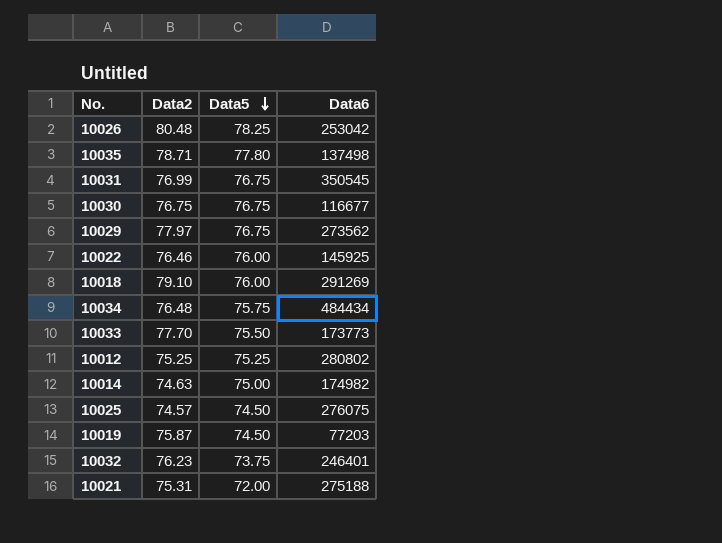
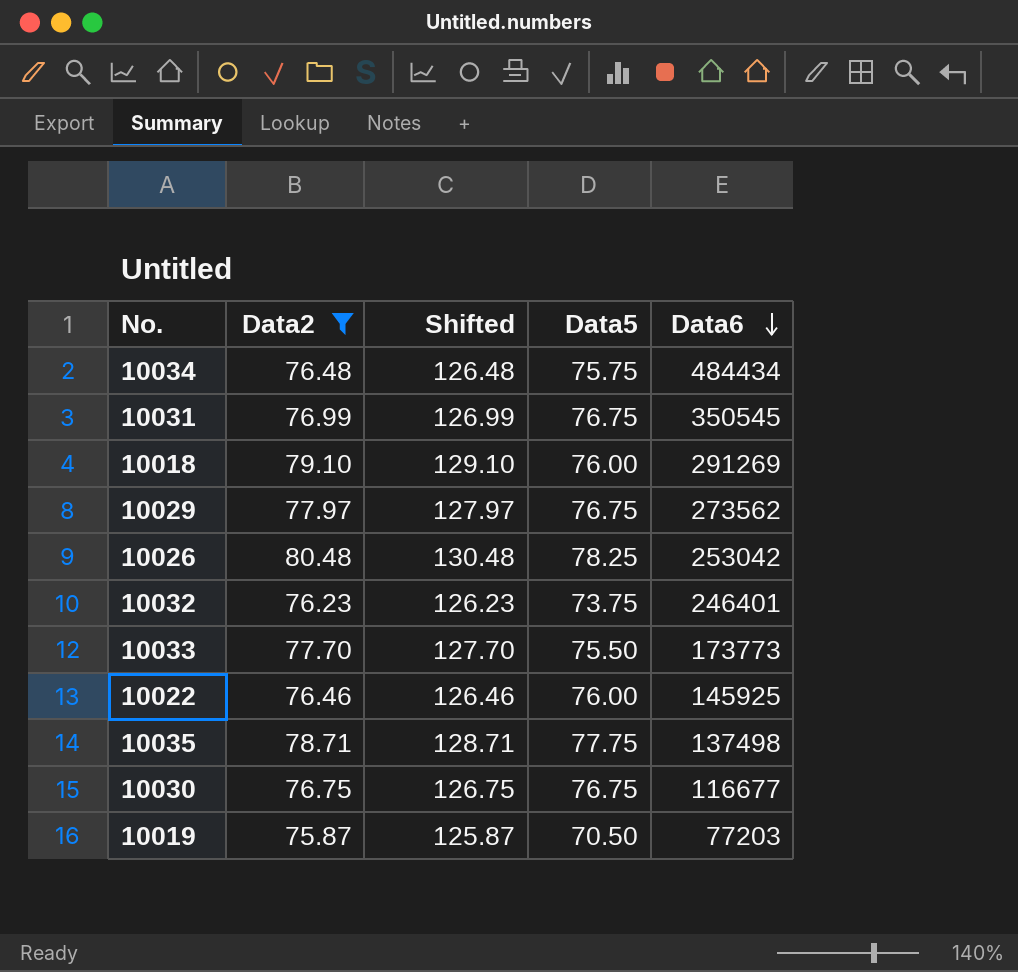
filter: none -> Data2 >= 75.87
row order: Data5 descending -> Data6 descending
column Shifted | formula: none -> [Data2] + 50
10035 | Data5: 77.80 -> 77.75
10019 | Data5: 74.50 -> 70.50

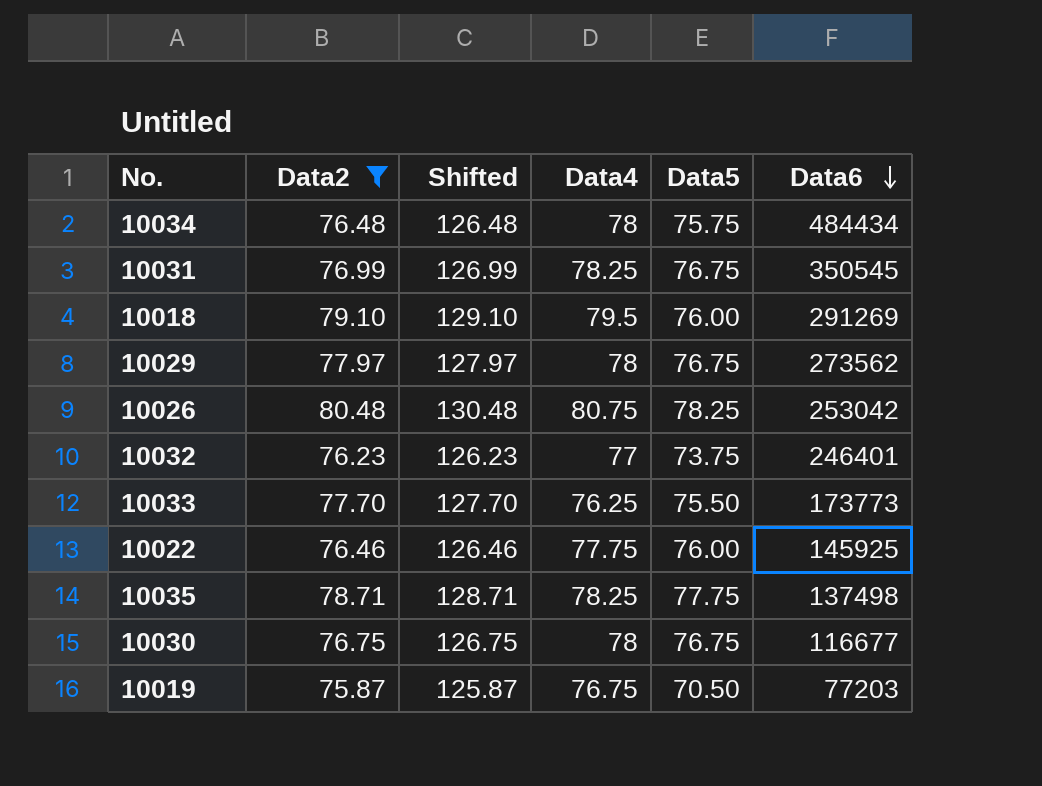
column Data4 | position: none -> 4

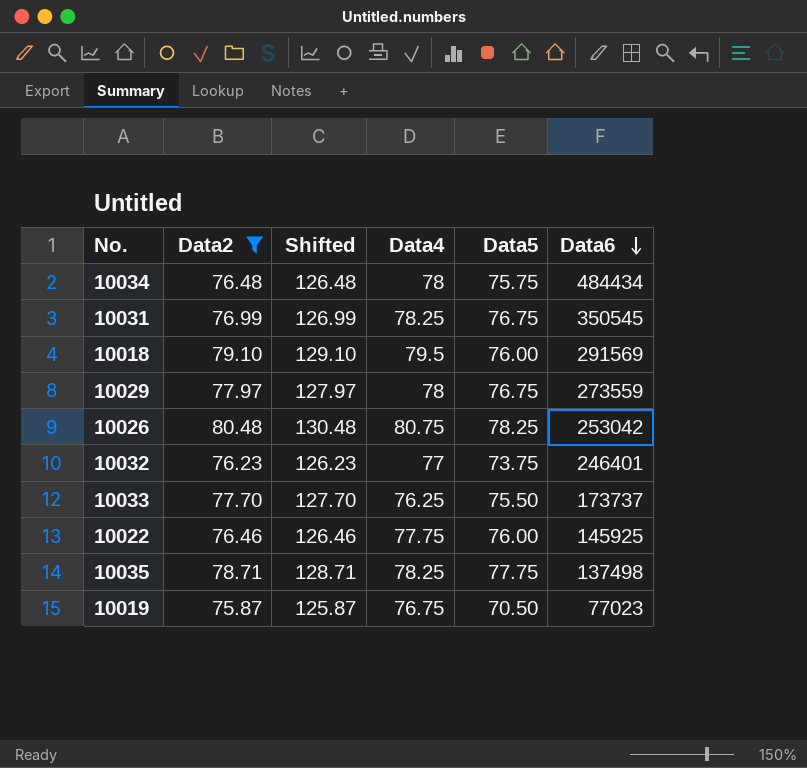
row 10030: 76.75 | 126.75 | 78 | 76.75 | 116677 -> none
10018 | Data6: 291269 -> 291569
10029 | Data6: 273562 -> 273559
10033 | Data6: 173773 -> 173737
10019 | Data6: 77203 -> 77023

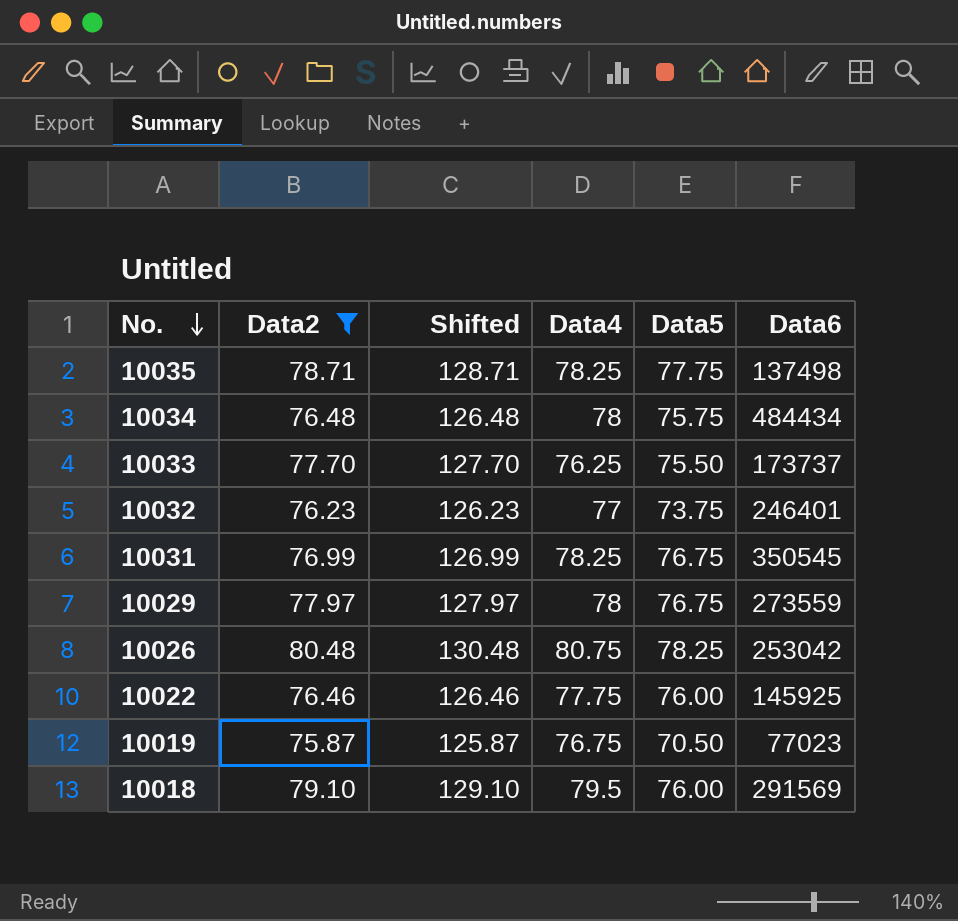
row order: Data6 descending -> No. descending

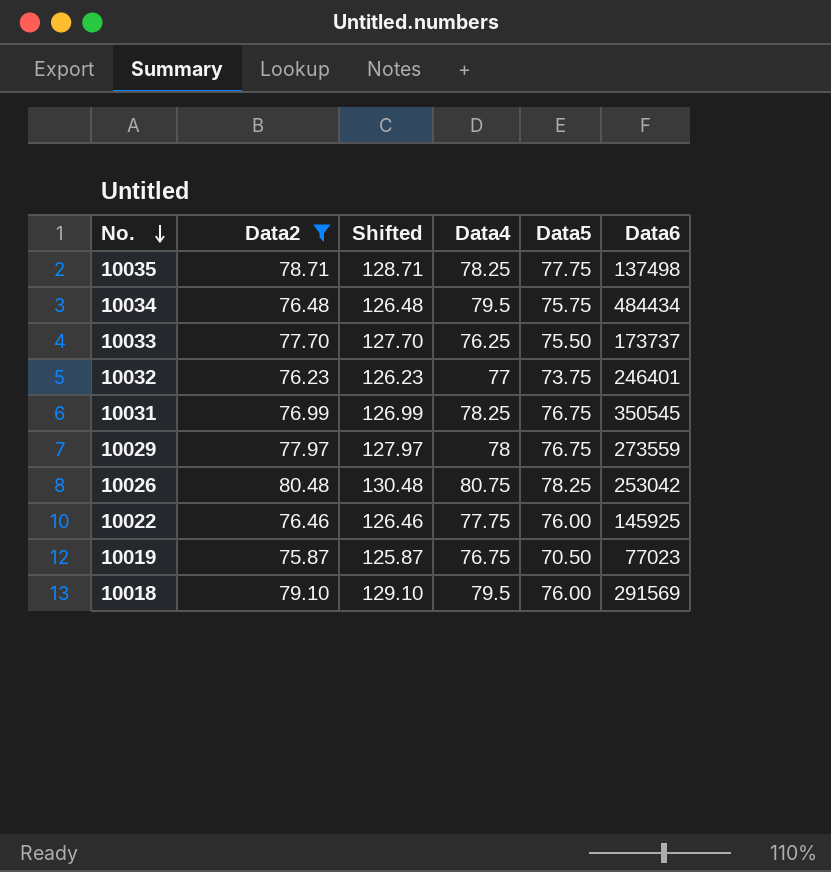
10034 | Data4: 78 -> 79.5

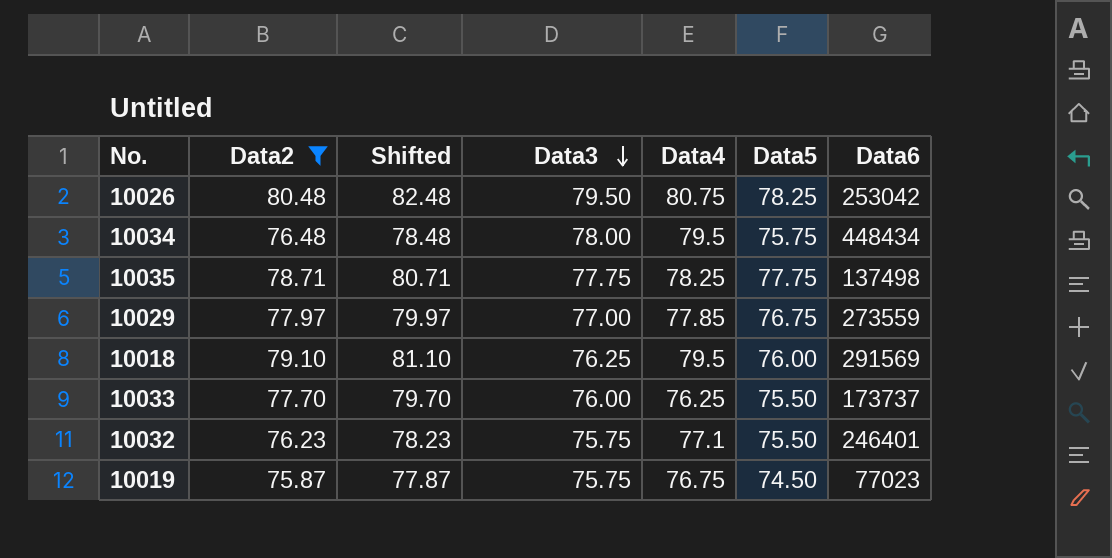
row order: No. descending -> Data3 descending
column Shifted | formula: [Data2] + 50 -> [Data2] + 2
column Data3 | position: none -> 4
row 10031: 76.99 | 126.99 | 78.25 | 76.75 | 350545 -> none
row 10022: 76.46 | 126.46 | 77.75 | 76.00 | 145925 -> none
10034 | Data6: 484434 -> 448434
10029 | Data4: 78 -> 77.85
10032 | Data4: 77 -> 77.1
10032 | Data5: 73.75 -> 75.50
10019 | Data5: 70.50 -> 74.50

